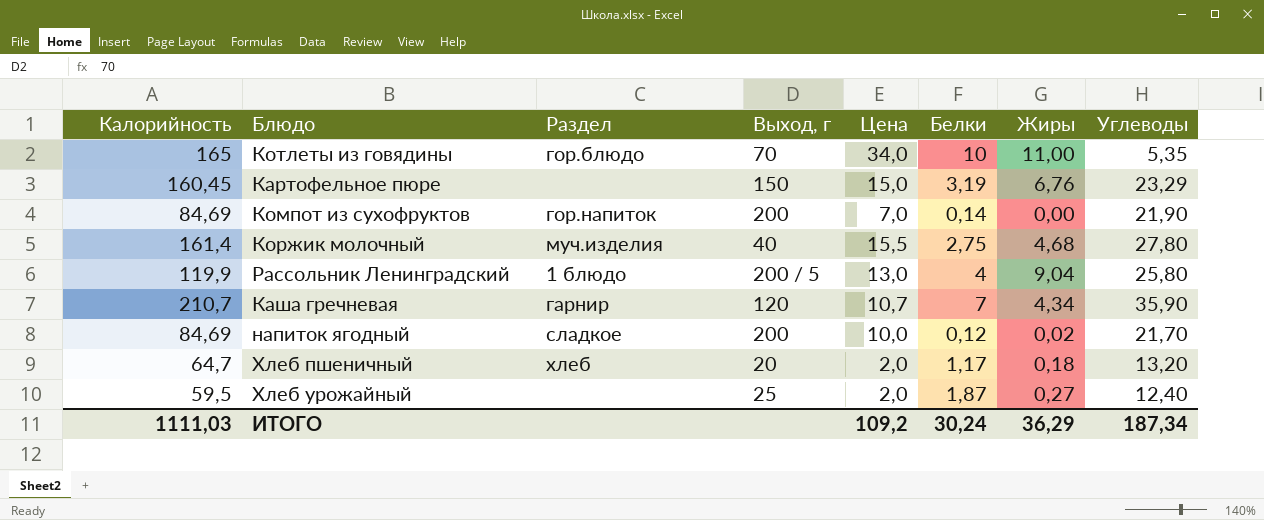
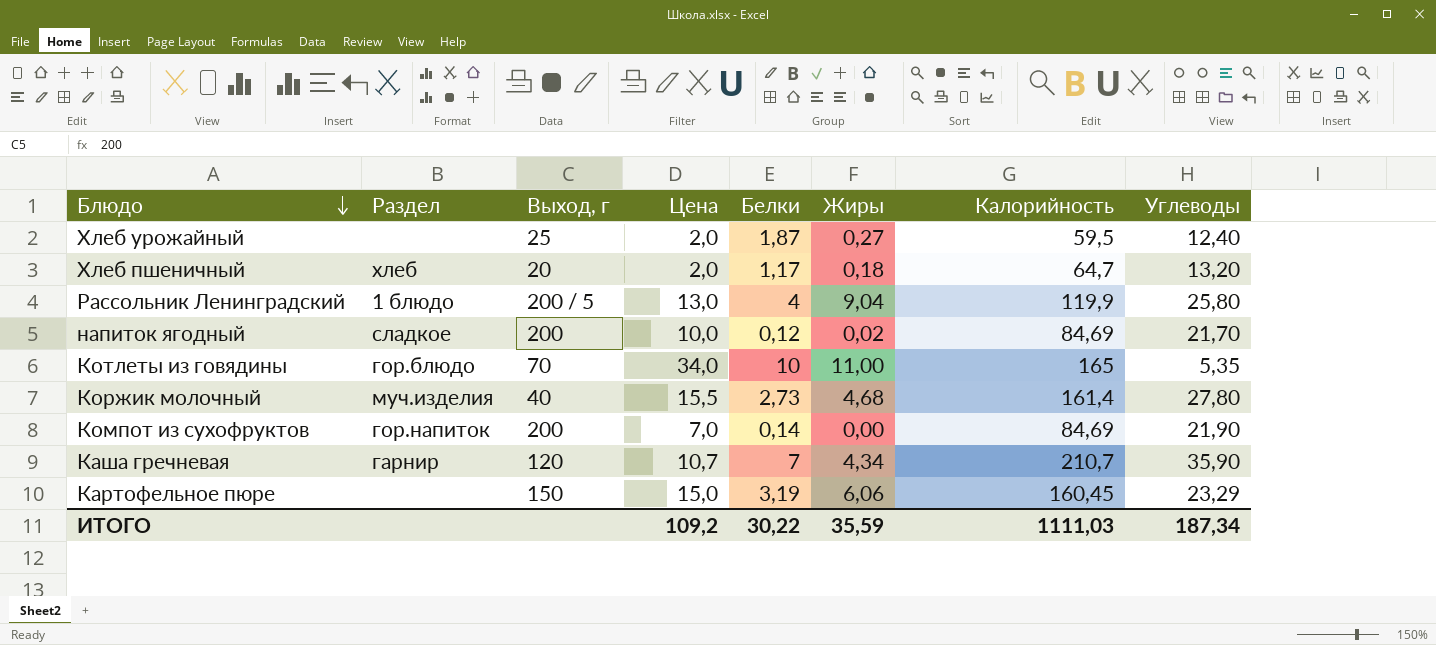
row order: none -> Блюдо descending
column Калорийность | position: 1 -> 7
Коржик молочный | Белки: 2,75 -> 2,73
Картофельное пюре | Жиры: 6,76 -> 6,06
ИТОГО | Белки: 30,24 -> 30,22
ИТОГО | Жиры: 36,29 -> 35,59

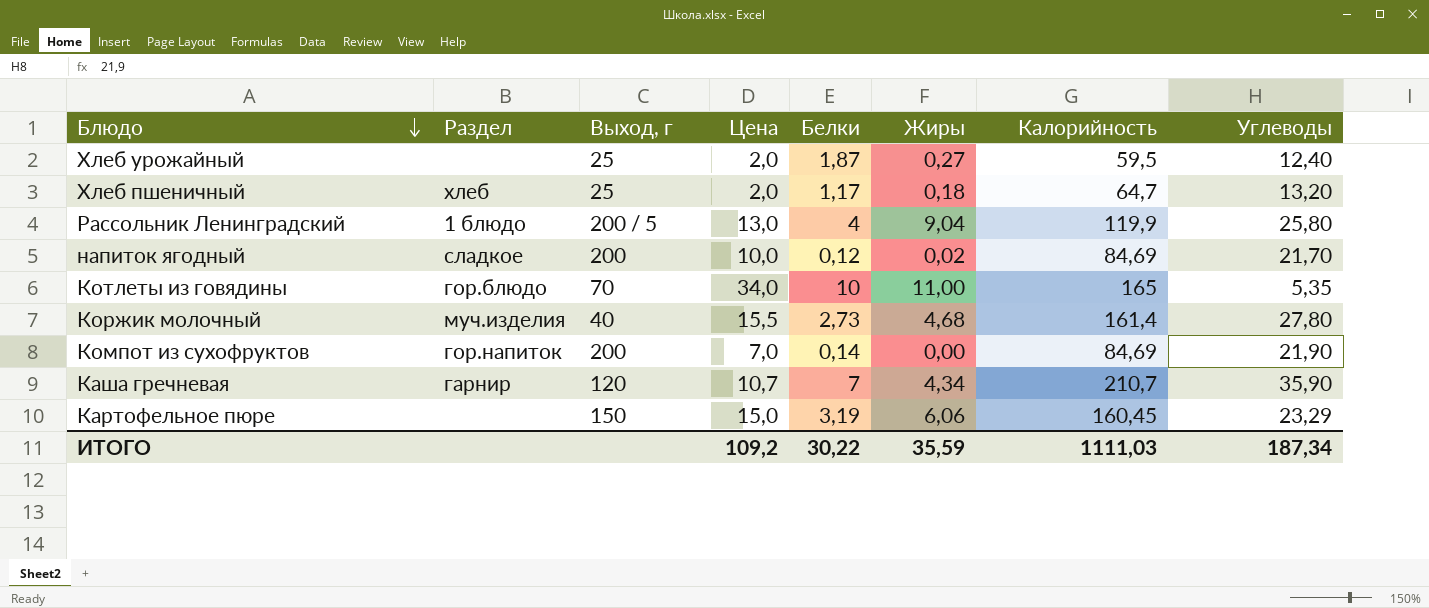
Хлеб пшеничный | Выход, г: 20 -> 25

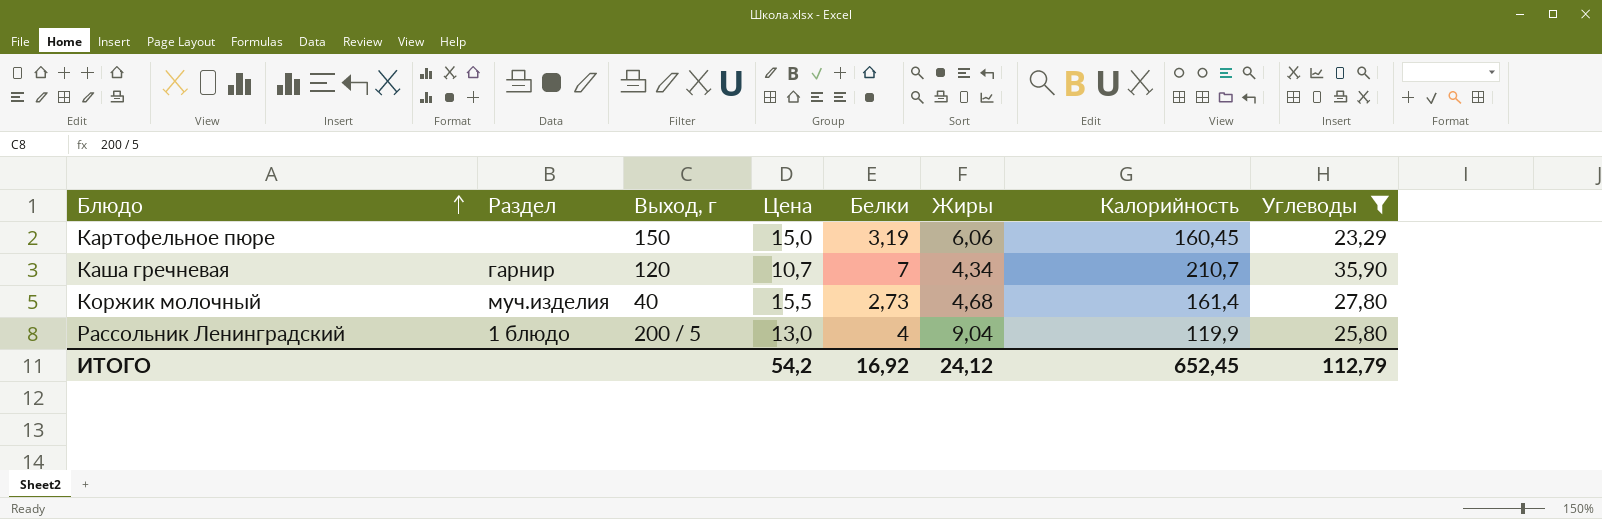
filter: none -> Углеводы >= 23,29
row order: Блюдо descending -> Блюдо ascending
ИТОГО | Цена: 109,2 -> 54,2
ИТОГО | Белки: 30,22 -> 16,92
ИТОГО | Жиры: 35,59 -> 24,12
ИТОГО | Калорийность: 1111,03 -> 652,45
ИТОГО | Углеводы: 187,34 -> 112,79

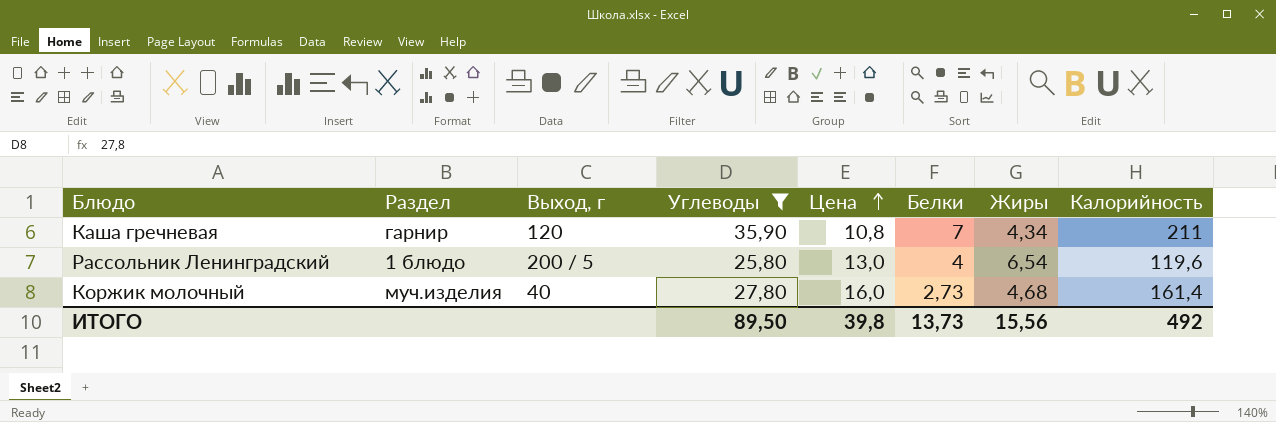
row order: Блюдо ascending -> Цена ascending
column Углеводы | position: 8 -> 4
row Картофельное пюре: none | 150 | 15,0 | 3,19 | 6,06 | 160,45 | 23,29 -> none
Каша гречневая | Цена: 10,7 -> 10,8
Каша гречневая | Калорийность: 210,7 -> 211
Рассольник Ленинградский | Жиры: 9,04 -> 6,54
Рассольник Ленинградский | Калорийность: 119,9 -> 119,6
Коржик молочный | Цена: 15,5 -> 16,0
ИТОГО | Углеводы: 112,79 -> 89,50
ИТОГО | Цена: 54,2 -> 39,8
ИТОГО | Белки: 16,92 -> 13,73
ИТОГО | Жиры: 24,12 -> 15,56
ИТОГО | Калорийность: 652,45 -> 492

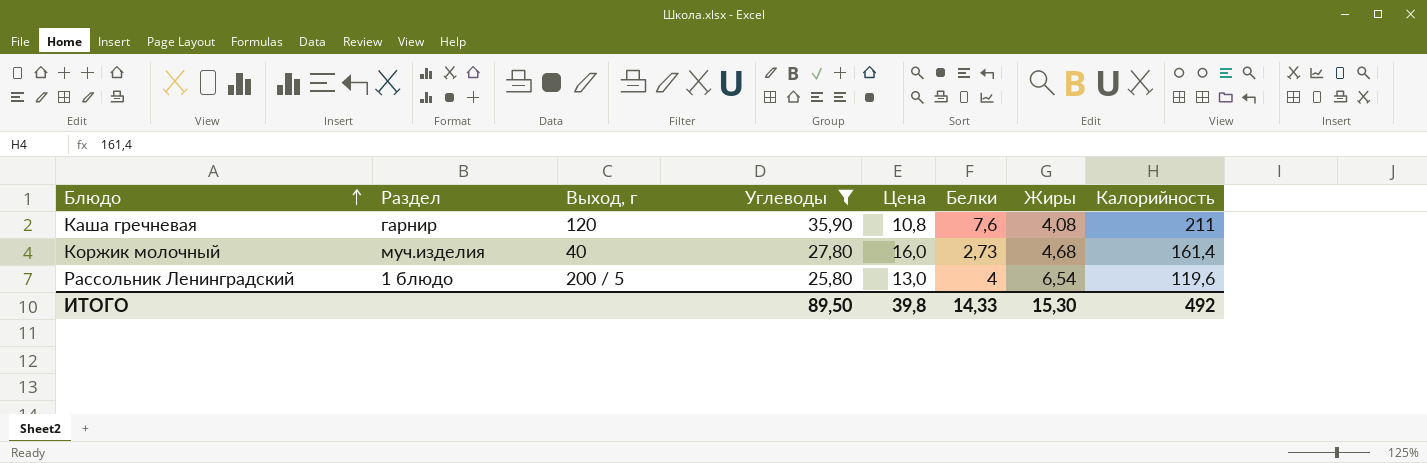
row order: Цена ascending -> Блюдо ascending
Каша гречневая | Белки: 7 -> 7,6
Каша гречневая | Жиры: 4,34 -> 4,08
ИТОГО | Белки: 13,73 -> 14,33
ИТОГО | Жиры: 15,56 -> 15,30

